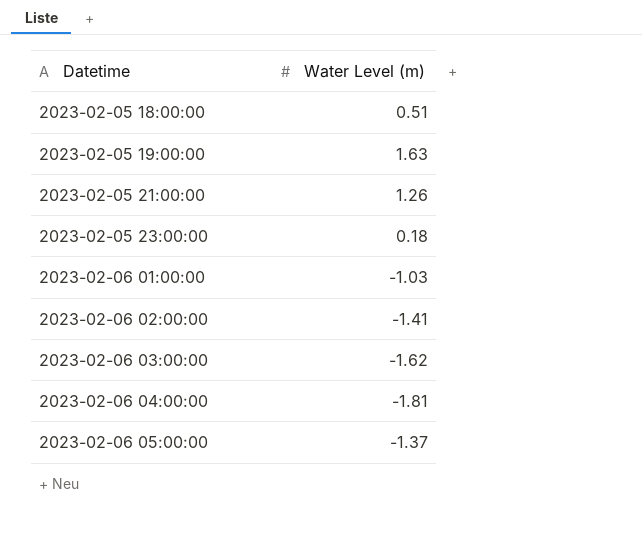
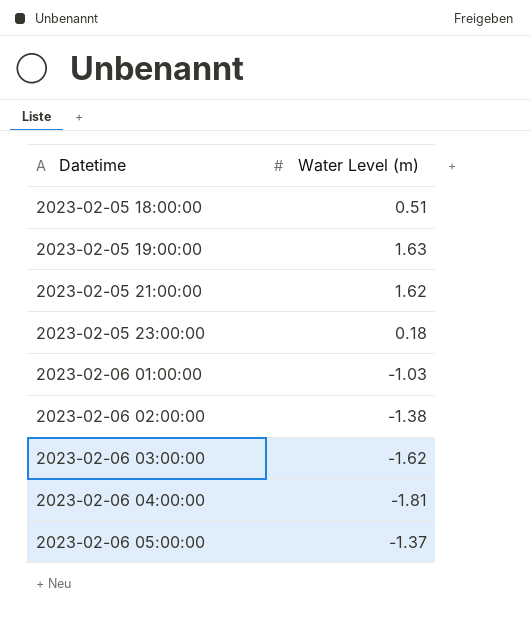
2023-02-05 21:00:00 | Water Level (m): 1.26 -> 1.62
2023-02-06 02:00:00 | Water Level (m): -1.41 -> -1.38

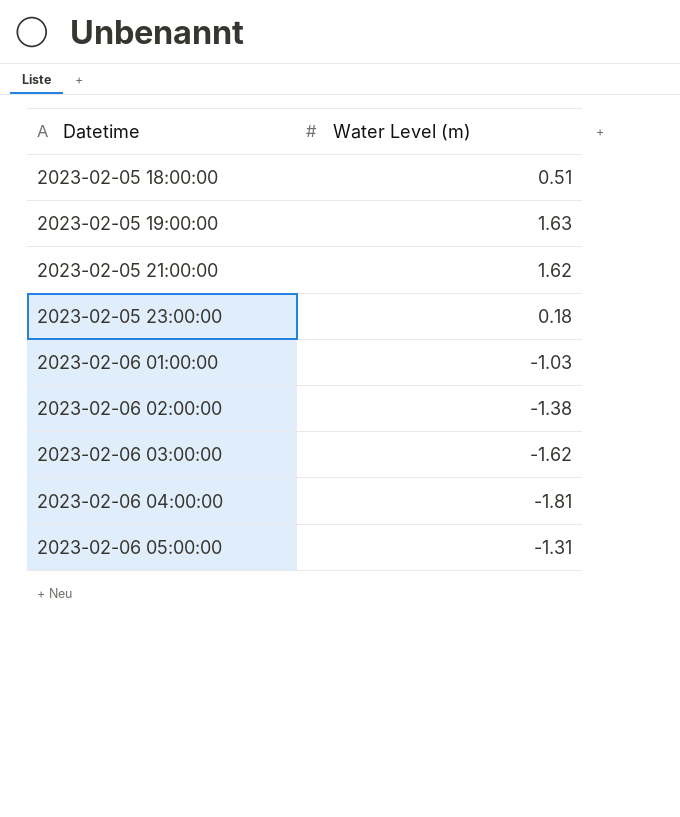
2023-02-06 05:00:00 | Water Level (m): -1.37 -> -1.31

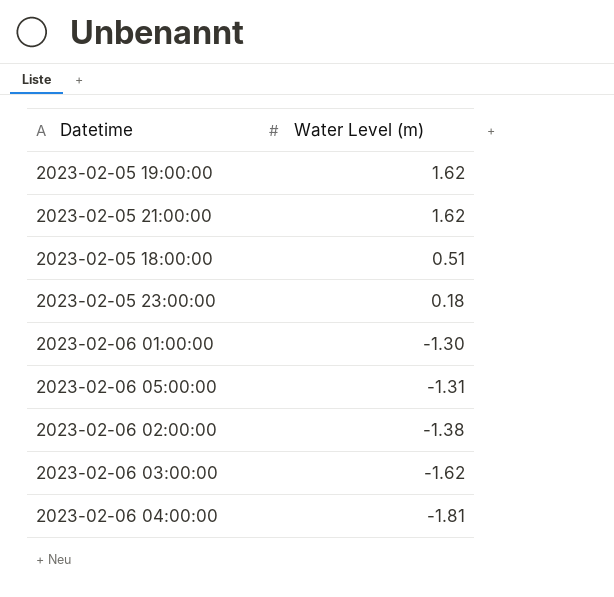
row order: Datetime ascending -> Water Level (m) descending
2023-02-05 19:00:00 | Water Level (m): 1.63 -> 1.62
2023-02-06 01:00:00 | Water Level (m): -1.03 -> -1.30

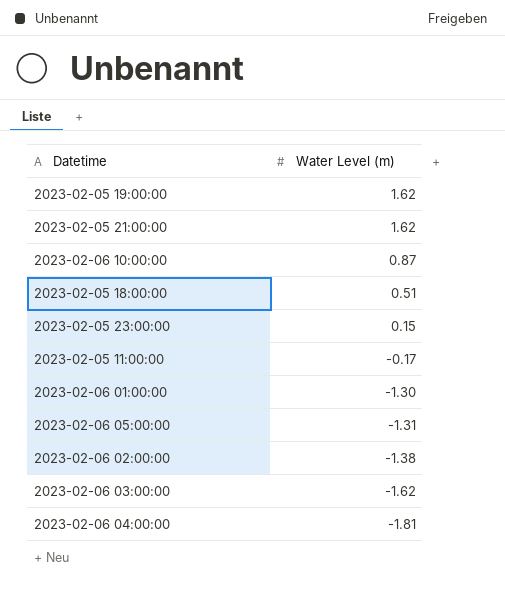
row 2023-02-06 10:00:00: none -> 0.87
2023-02-05 23:00:00 | Water Level (m): 0.18 -> 0.15
row 2023-02-05 11:00:00: none -> -0.17

